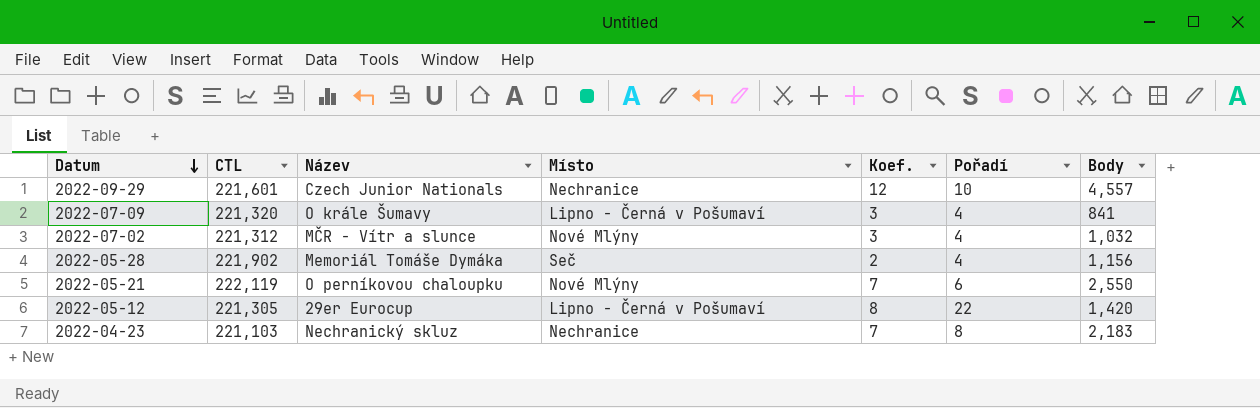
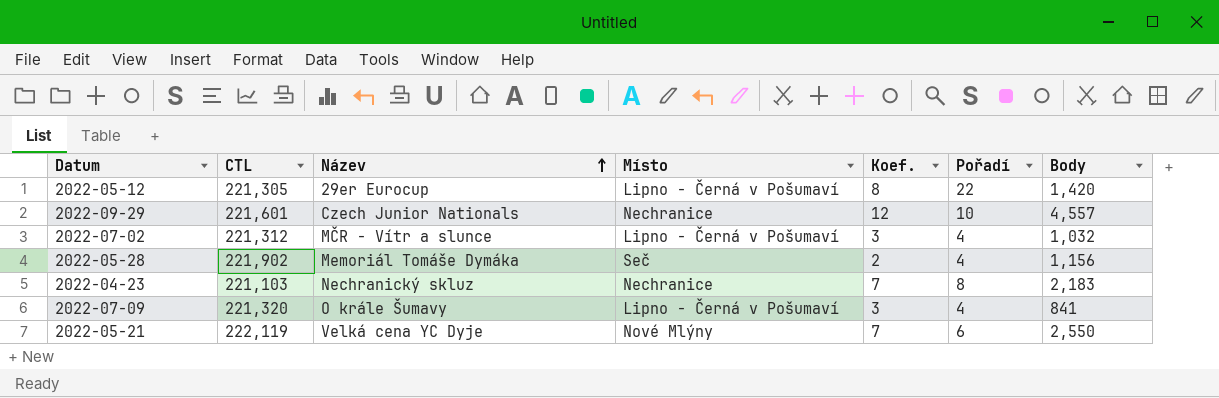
row order: Datum descending -> Název ascending
2022-07-02 | Místo: Nové Mlýny -> Lipno - Černá v Pošumaví
2022-05-21 | Název: O perníkovou chaloupku -> Velká cena YC Dyje

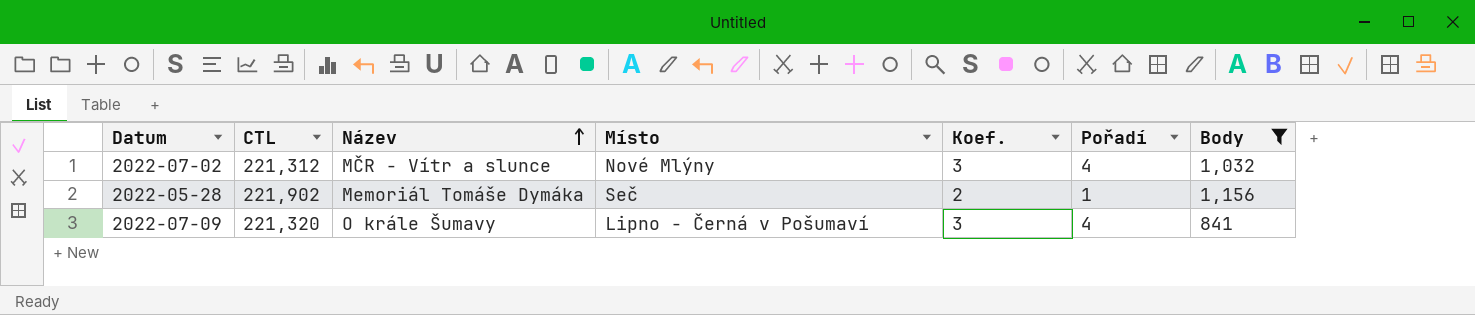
filter: none -> Body <= 1,156
2022-07-02 | Místo: Lipno - Černá v Pošumaví -> Nové Mlýny
2022-05-28 | Pořadí: 4 -> 1

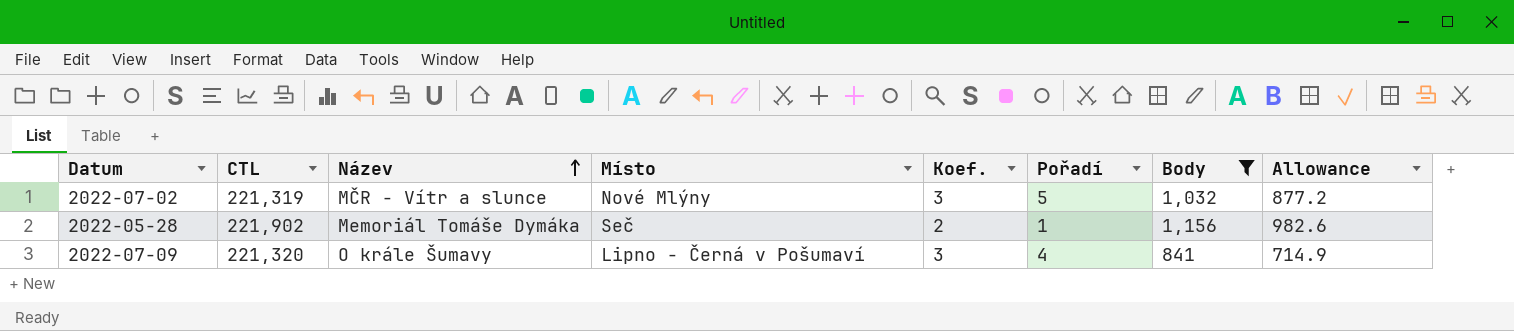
column Allowance | formula: none -> [Body] * 0.85
2022-07-02 | CTL: 221,312 -> 221,319
2022-07-02 | Pořadí: 4 -> 5

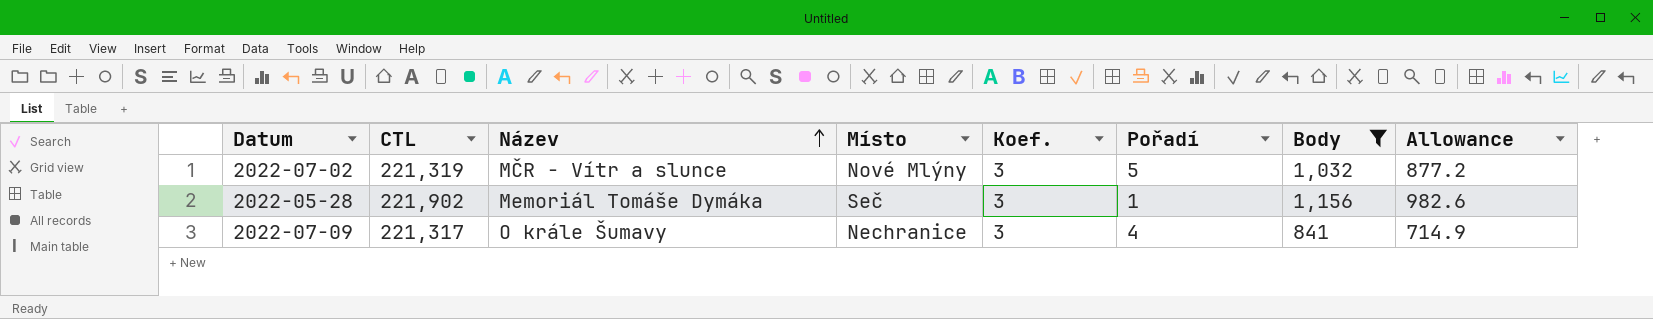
2022-05-28 | Koef.: 2 -> 3
2022-07-09 | CTL: 221,320 -> 221,317
2022-07-09 | Místo: Lipno - Černá v Pošumaví -> Nechranice

